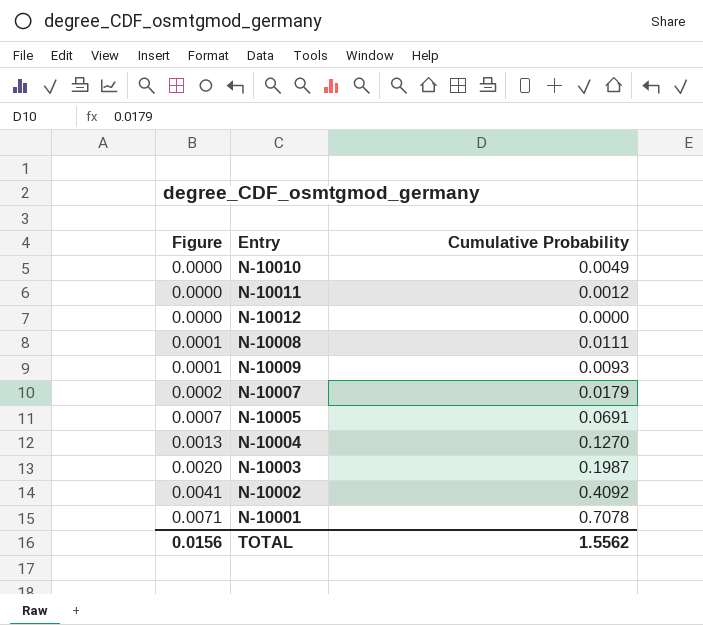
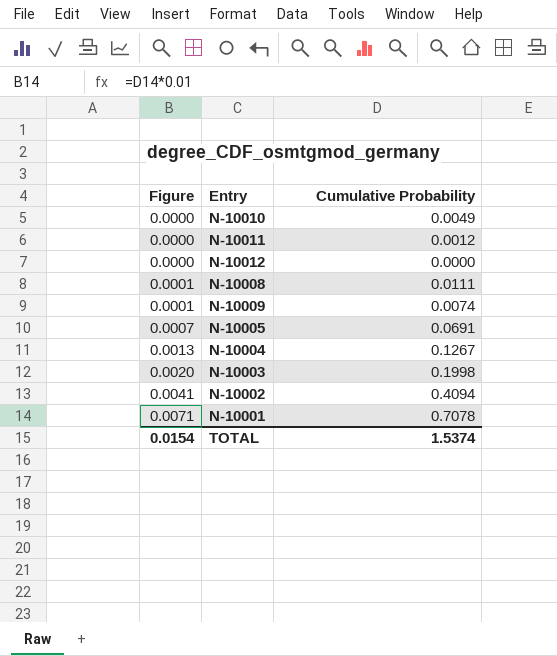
row N-10007: 0.0002 | 0.0179 -> none
N-10009 | Cumulative Probability: 0.0093 -> 0.0074
N-10004 | Cumulative Probability: 0.1270 -> 0.1267
N-10003 | Cumulative Probability: 0.1987 -> 0.1998
N-10002 | Cumulative Probability: 0.4092 -> 0.4094
TOTAL | Figure: 0.0156 -> 0.0154
TOTAL | Cumulative Probability: 1.5562 -> 1.5374

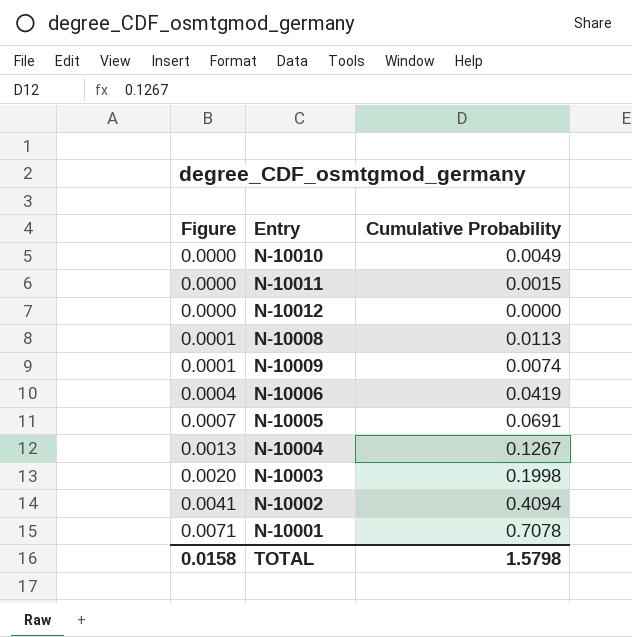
N-10011 | Cumulative Probability: 0.0012 -> 0.0015
N-10008 | Cumulative Probability: 0.0111 -> 0.0113
row N-10006: none -> 0.0004 | 0.0419
TOTAL | Figure: 0.0154 -> 0.0158
TOTAL | Cumulative Probability: 1.5374 -> 1.5798

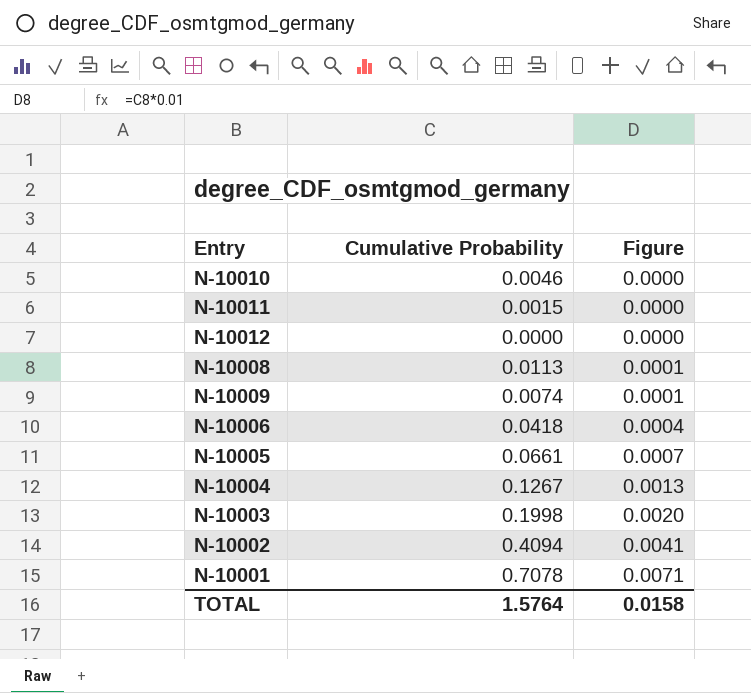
column Figure | position: 1 -> 3
N-10010 | Cumulative Probability: 0.0049 -> 0.0046
N-10006 | Cumulative Probability: 0.0419 -> 0.0418
N-10005 | Cumulative Probability: 0.0691 -> 0.0661
TOTAL | Cumulative Probability: 1.5798 -> 1.5764

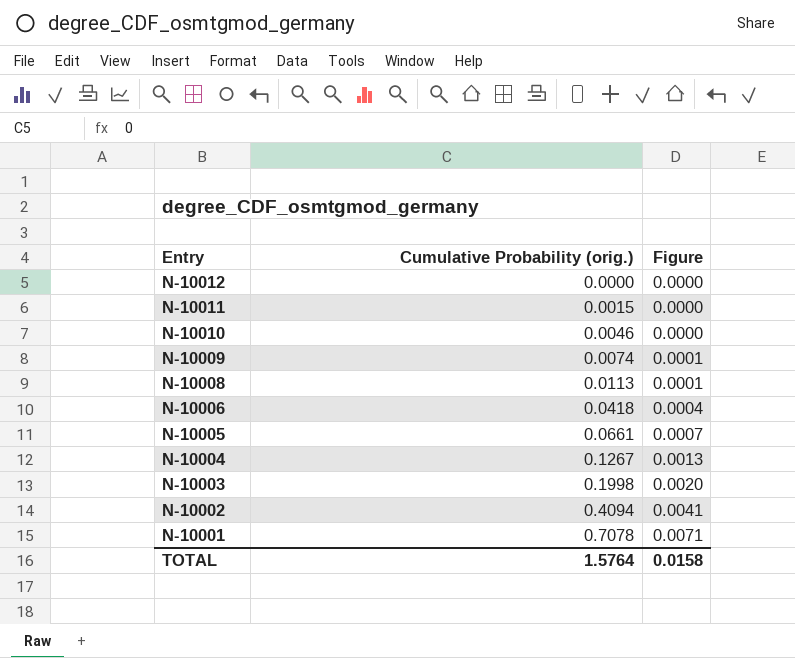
row order: Figure ascending -> Entry descending
column name: Cumulative Probability -> Cumulative Probability (orig.)

